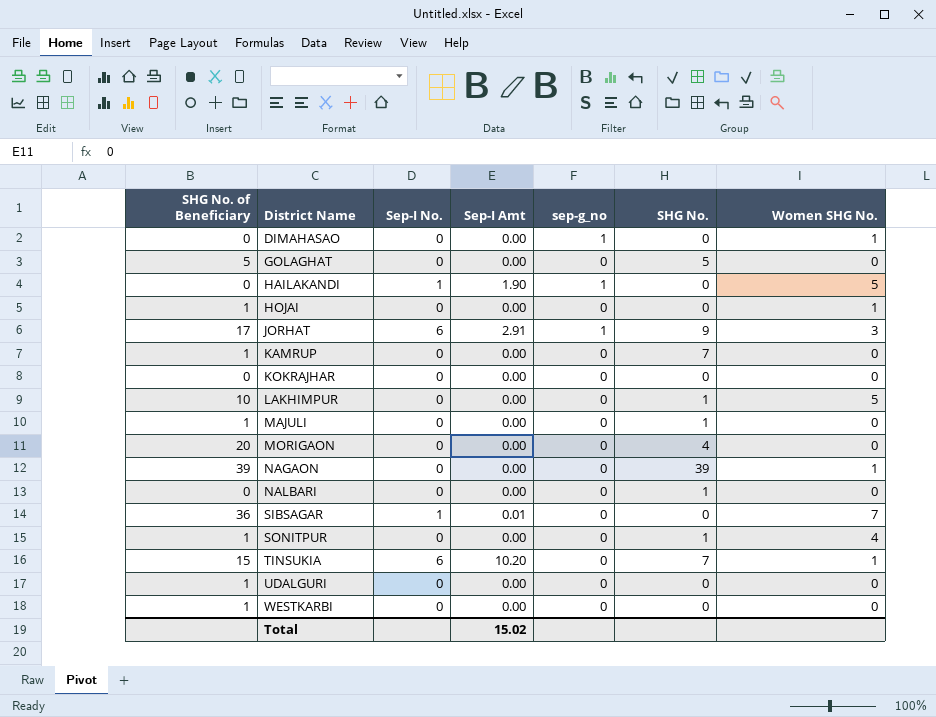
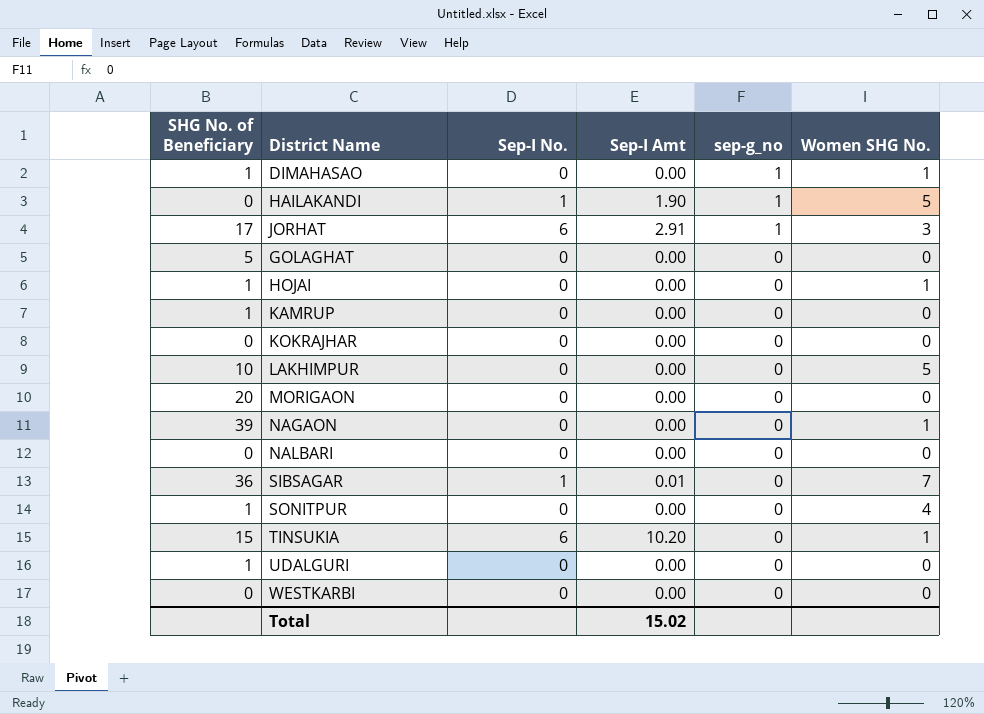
row order: District Name ascending -> sep-g_no descending
column SHG No. | position: 6 -> none
row MAJULI: 1 | 0 | 0.00 | 0 | 1 | 0 -> none
DIMAHASAO | SHG No. of Beneficiary: 0 -> 1
WESTKARBI | SHG No. of Beneficiary: 1 -> 0

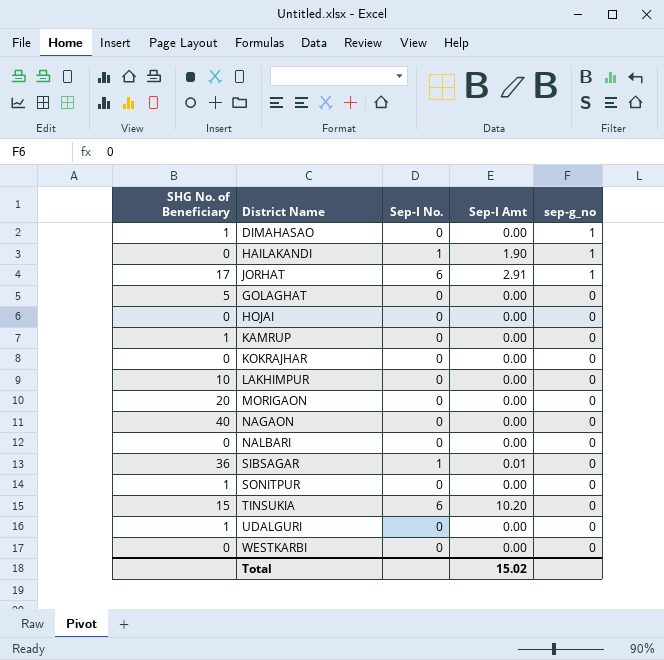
column Women SHG No. | position: 6 -> none
HOJAI | SHG No. of Beneficiary: 1 -> 0
NAGAON | SHG No. of Beneficiary: 39 -> 40

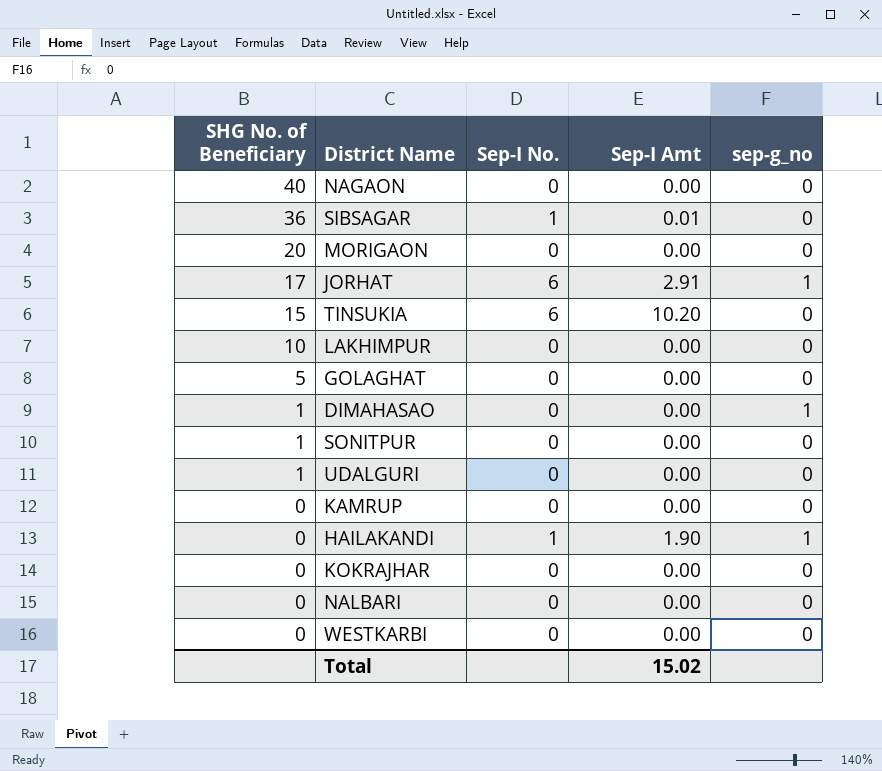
row order: sep-g_no descending -> SHG No. of Beneficiary descending
row HOJAI: 0 | 0 | 0.00 | 0 -> none
KAMRUP | SHG No. of Beneficiary: 1 -> 0

